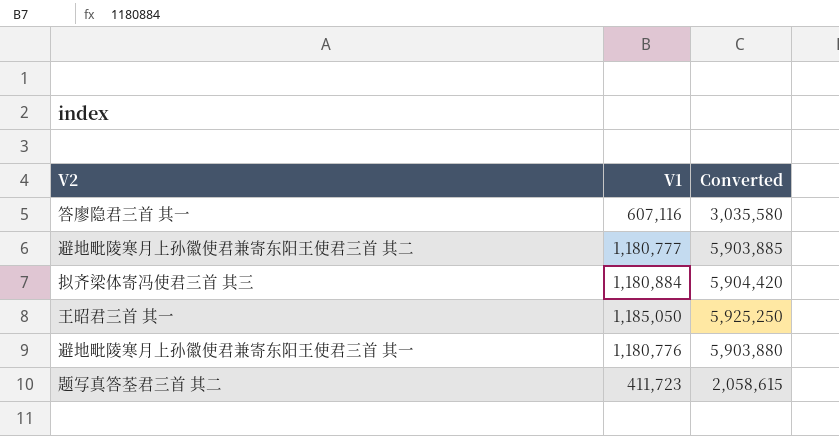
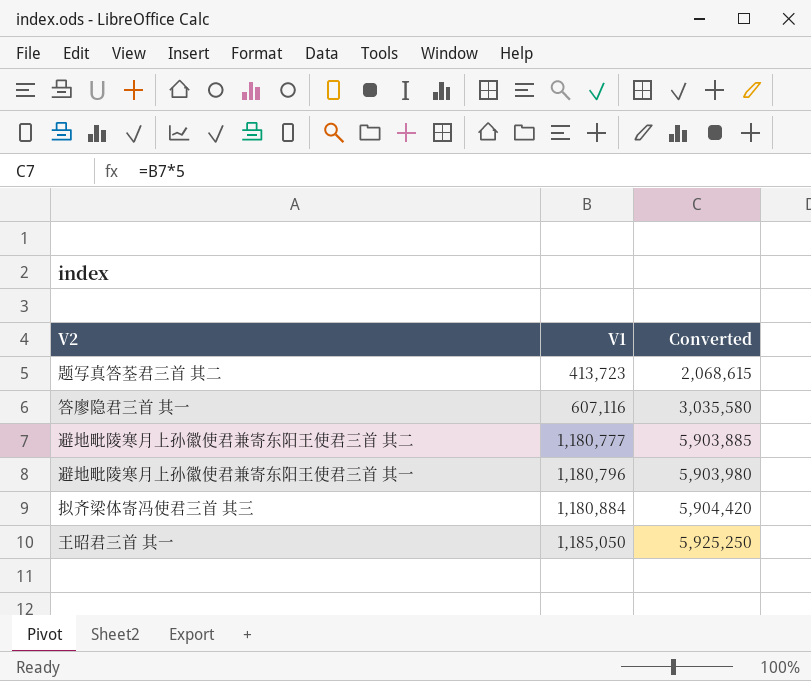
row order: none -> V1 ascending
题写真答荃君三首 其二 | V1: 411,723 -> 413,723
题写真答荃君三首 其二 | Converted: 2,058,615 -> 2,068,615
避地毗陵寒月上孙徽使君兼寄东阳王使君三首 其一 | V1: 1,180,776 -> 1,180,796
避地毗陵寒月上孙徽使君兼寄东阳王使君三首 其一 | Converted: 5,903,880 -> 5,903,980

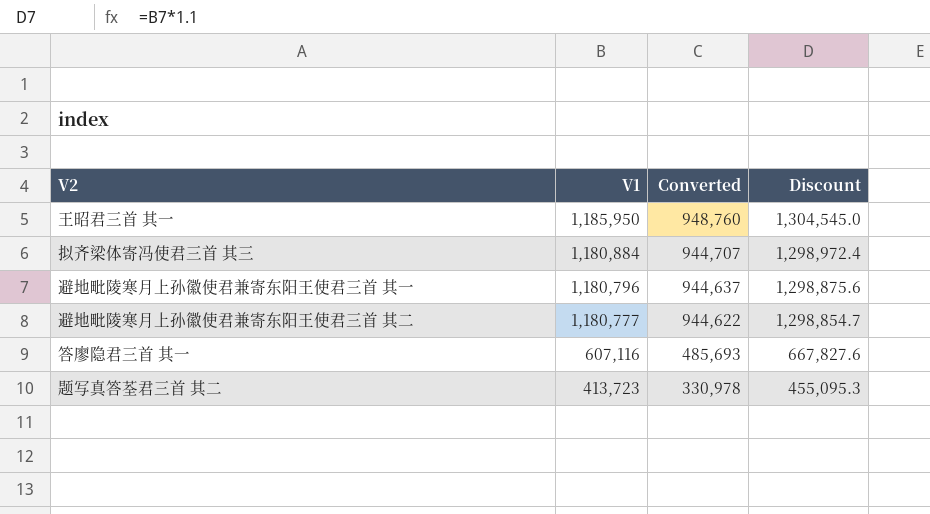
row order: V1 ascending -> V1 descending
column Converted | formula: [V1] * 5 -> [V1] * 0.8
column Discount | formula: none -> [V1] * 1.1
王昭君三首 其一 | V1: 1,185,050 -> 1,185,950

